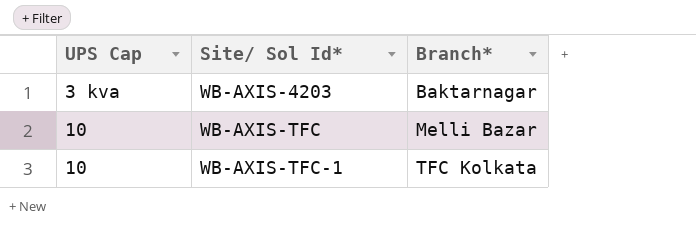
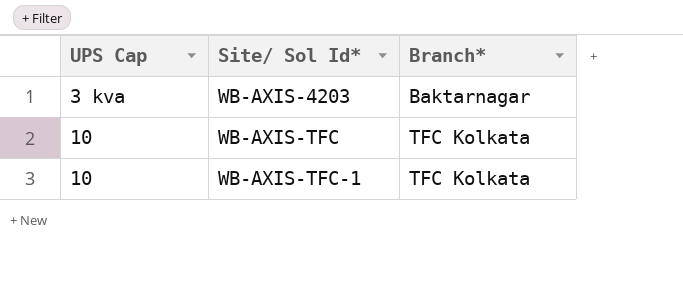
WB-AXIS-TFC | Branch*: Melli Bazar -> TFC Kolkata

